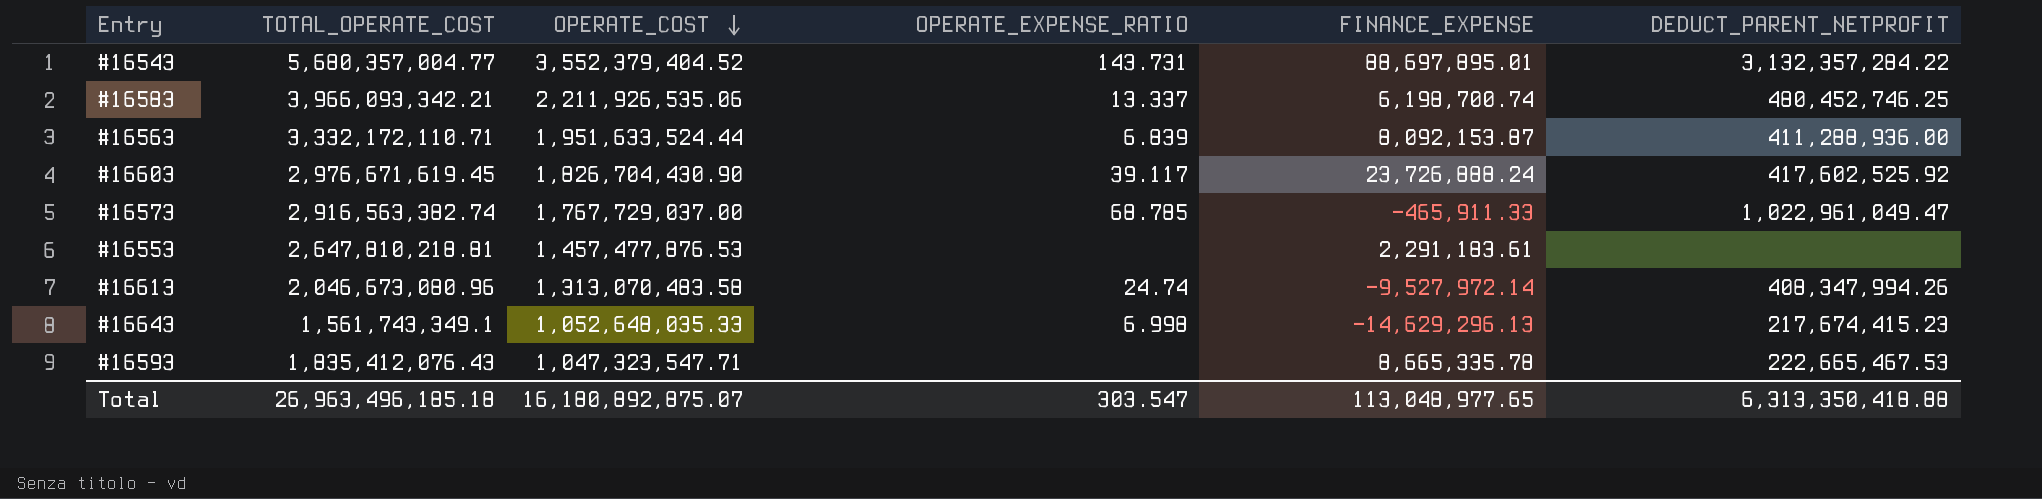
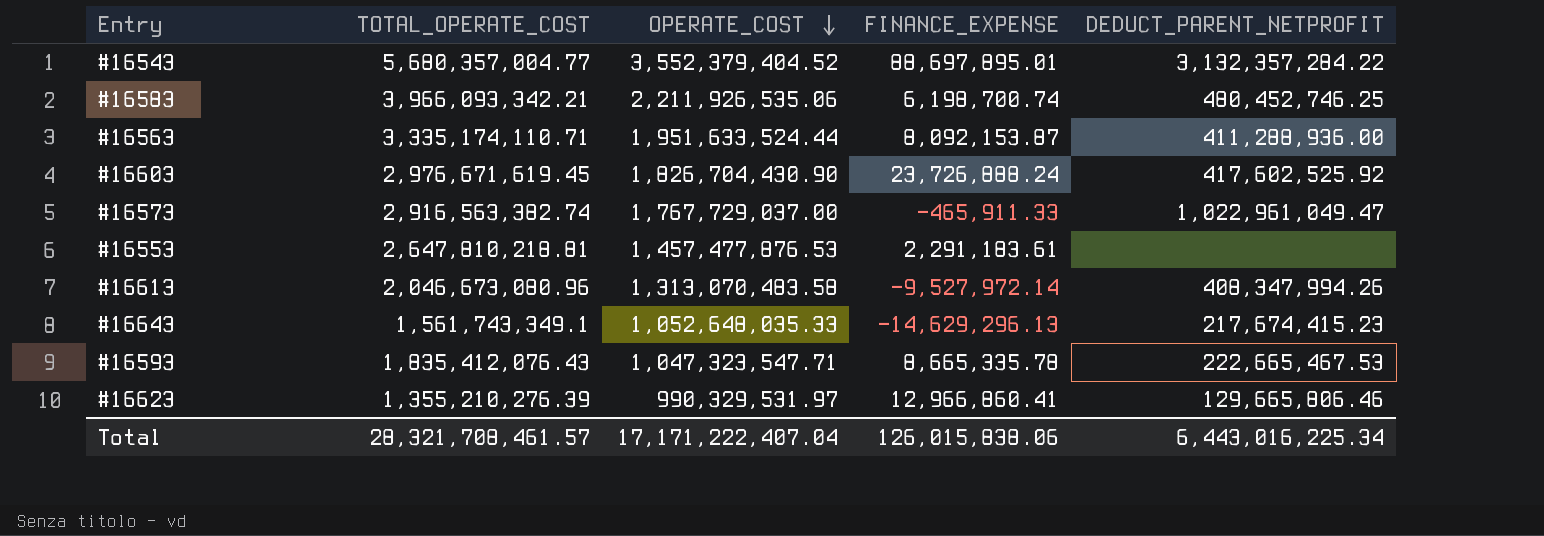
column OPERATE_EXPENSE_RATIO | position: 4 -> none
#16563 | TOTAL_OPERATE_COST: 3,332,172,110.71 -> 3,335,174,110.71
row #16623: none -> 1,355,210,276.39 | 990,329,531.97 | 12,966,860.41 | 129,665,806.46
Total | TOTAL_OPERATE_COST: 26,963,496,185.18 -> 28,321,708,461.57
Total | OPERATE_COST: 16,180,892,875.07 -> 17,171,222,407.04
Total | FINANCE_EXPENSE: 113,048,977.65 -> 126,015,838.06
Total | DEDUCT_PARENT_NETPROFIT: 6,313,350,418.88 -> 6,443,016,225.34

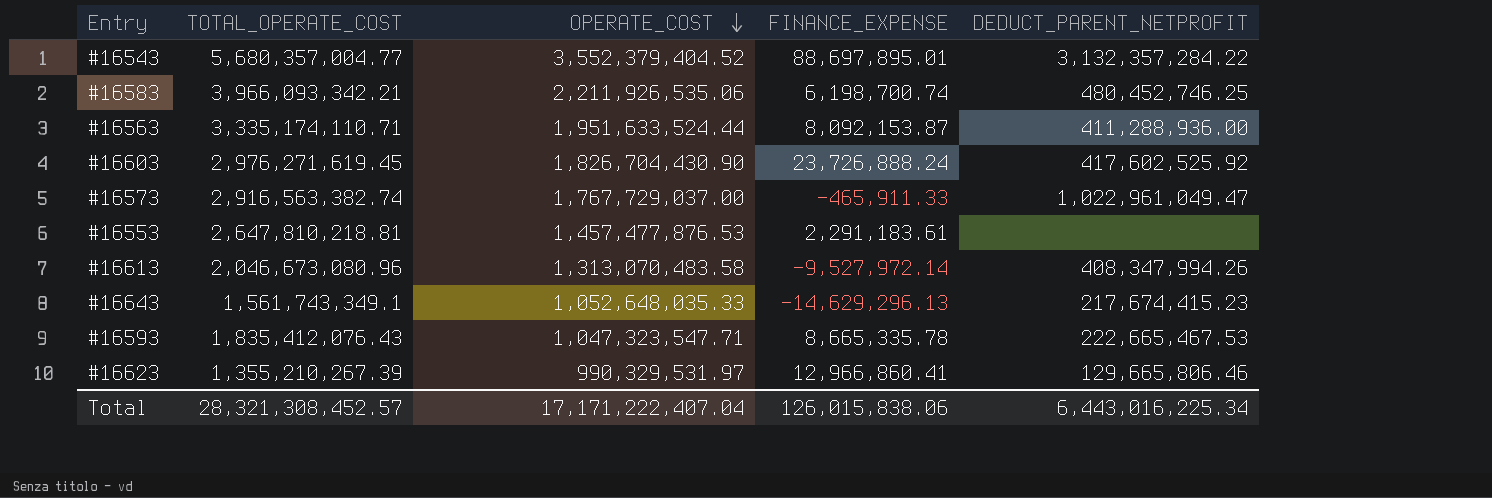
#16603 | TOTAL_OPERATE_COST: 2,976,671,619.45 -> 2,976,271,619.45
#16623 | TOTAL_OPERATE_COST: 1,355,210,276.39 -> 1,355,210,267.39
Total | TOTAL_OPERATE_COST: 28,321,708,461.57 -> 28,321,308,452.57

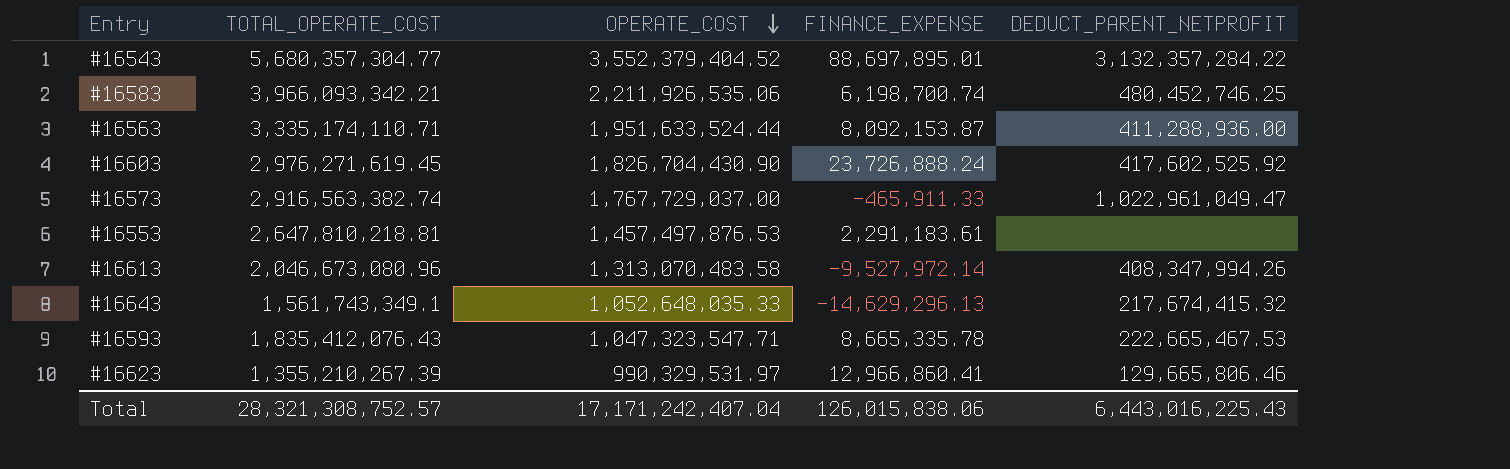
#16543 | TOTAL_OPERATE_COST: 5,680,357,004.77 -> 5,680,357,304.77
#16553 | OPERATE_COST: 1,457,477,876.53 -> 1,457,497,876.53
#16643 | DEDUCT_PARENT_NETPROFIT: 217,674,415.23 -> 217,674,415.32
Total | TOTAL_OPERATE_COST: 28,321,308,452.57 -> 28,321,308,752.57
Total | OPERATE_COST: 17,171,222,407.04 -> 17,171,242,407.04
Total | DEDUCT_PARENT_NETPROFIT: 6,443,016,225.34 -> 6,443,016,225.43

